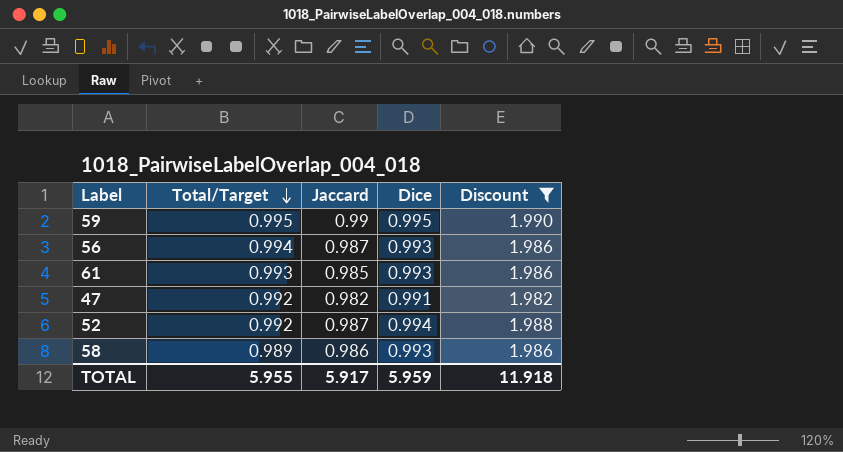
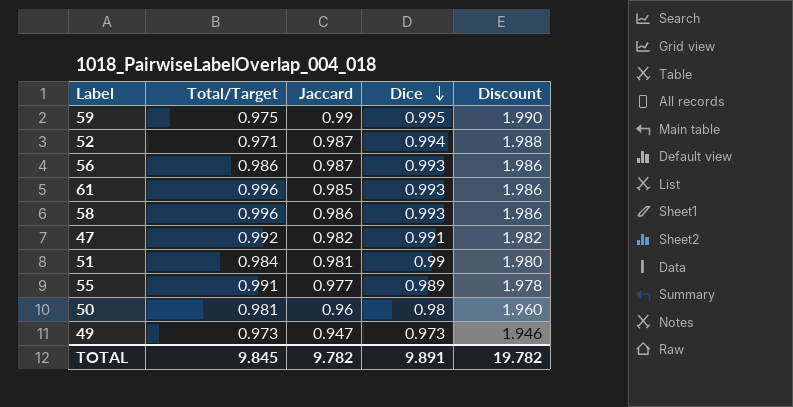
filter: Discount >= 1.982 -> none
row order: Total/Target descending -> Dice descending
59 | Total/Target: 0.995 -> 0.975
52 | Total/Target: 0.992 -> 0.971
56 | Total/Target: 0.994 -> 0.986
61 | Total/Target: 0.993 -> 0.996
58 | Total/Target: 0.989 -> 0.996
TOTAL | Total/Target: 5.955 -> 9.845
TOTAL | Jaccard: 5.917 -> 9.782
TOTAL | Dice: 5.959 -> 9.891
TOTAL | Discount: 11.918 -> 19.782

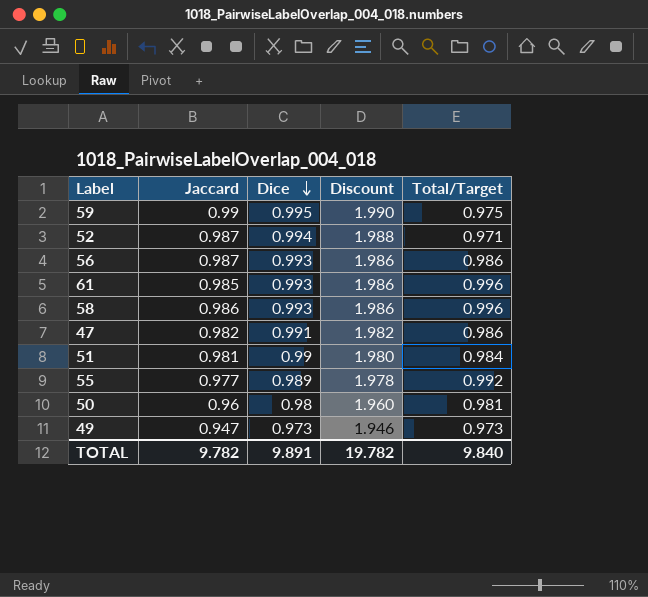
column Total/Target | position: 2 -> 5
47 | Total/Target: 0.992 -> 0.986
55 | Total/Target: 0.991 -> 0.992
TOTAL | Total/Target: 9.845 -> 9.840

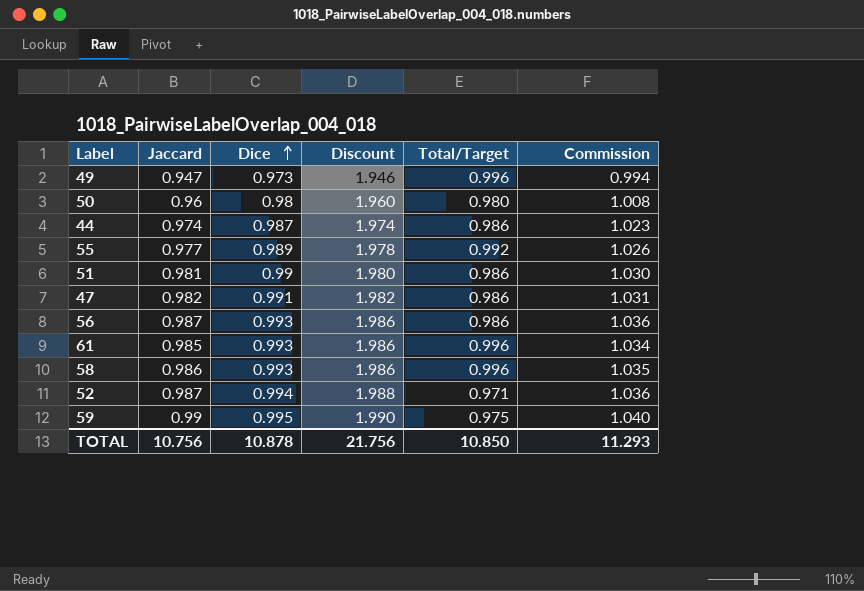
row order: Dice descending -> Dice ascending
column Commission | formula: none -> [Jaccard] * 1.05
49 | Total/Target: 0.973 -> 0.996
50 | Total/Target: 0.981 -> 0.980
row 44: none -> 0.974 | 0.987 | 1.974 | 0.986 | 1.023
51 | Total/Target: 0.984 -> 0.986
TOTAL | Jaccard: 9.782 -> 10.756
TOTAL | Dice: 9.891 -> 10.878
TOTAL | Discount: 19.782 -> 21.756
TOTAL | Total/Target: 9.840 -> 10.850

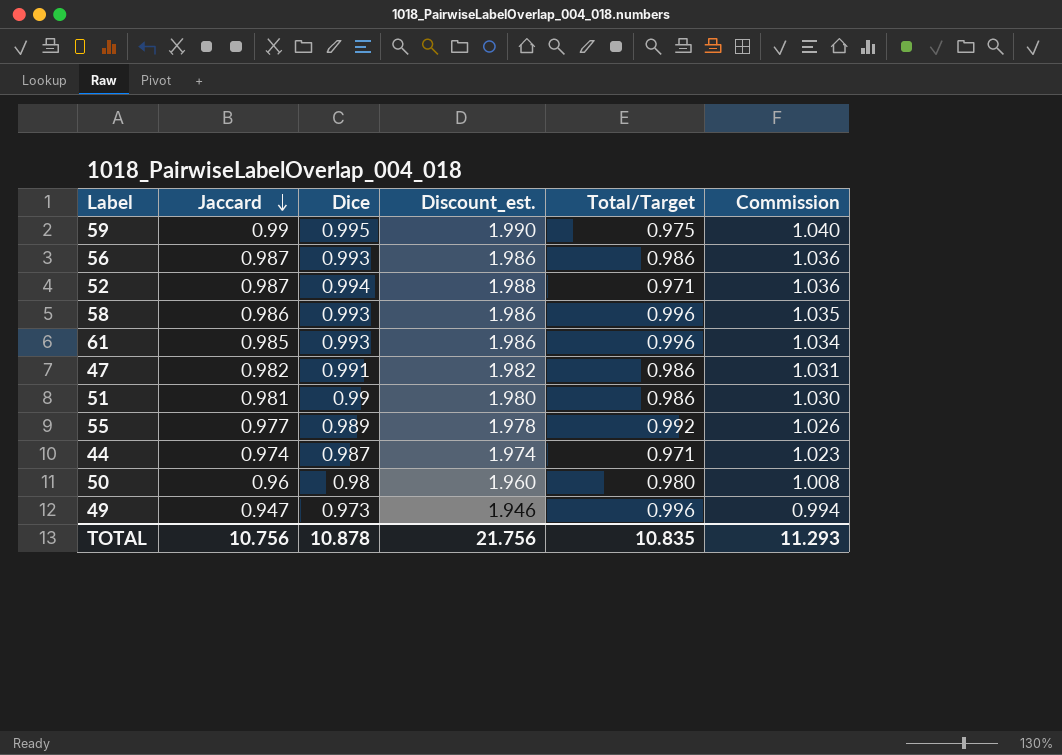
row order: Dice ascending -> Jaccard descending
column name: Discount -> Discount_est.
44 | Total/Target: 0.986 -> 0.971
TOTAL | Total/Target: 10.850 -> 10.835

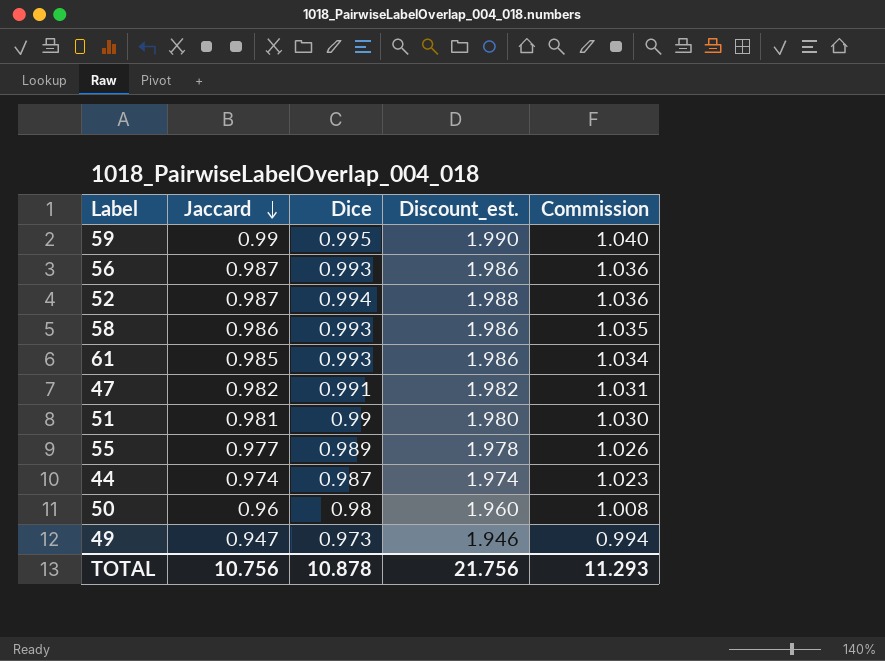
column Total/Target | position: 5 -> none

